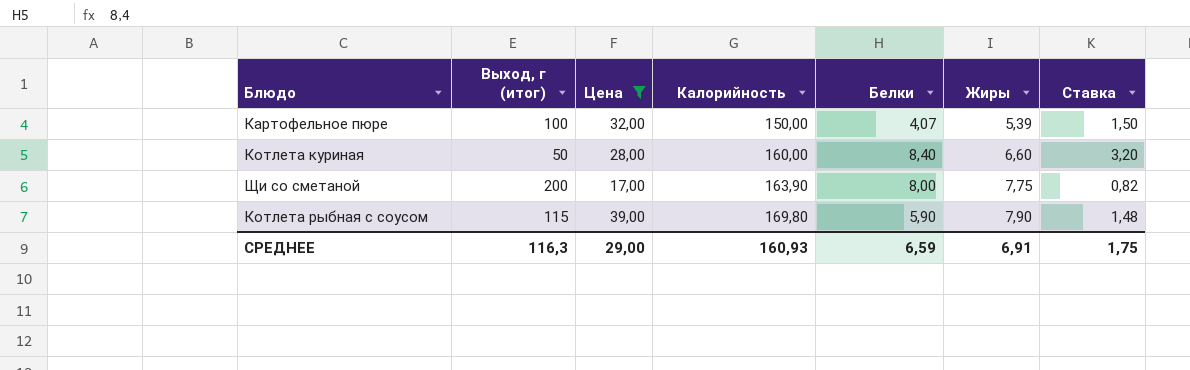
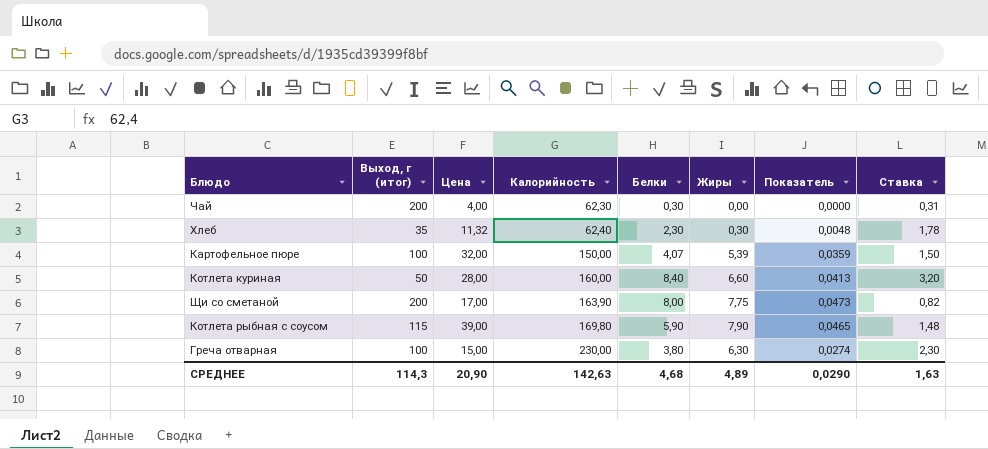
filter: Цена >= 17,00 -> none
column Показатель | formula: none -> [Жиры] / [Калорийность]
СРЕДНЕЕ | Выход, г (итог): 116,3 -> 114,3
СРЕДНЕЕ | Цена: 29,00 -> 20,90
СРЕДНЕЕ | Калорийность: 160,93 -> 142,63
СРЕДНЕЕ | Белки: 6,59 -> 4,68
СРЕДНЕЕ | Жиры: 6,91 -> 4,89
СРЕДНЕЕ | Ставка: 1,75 -> 1,63

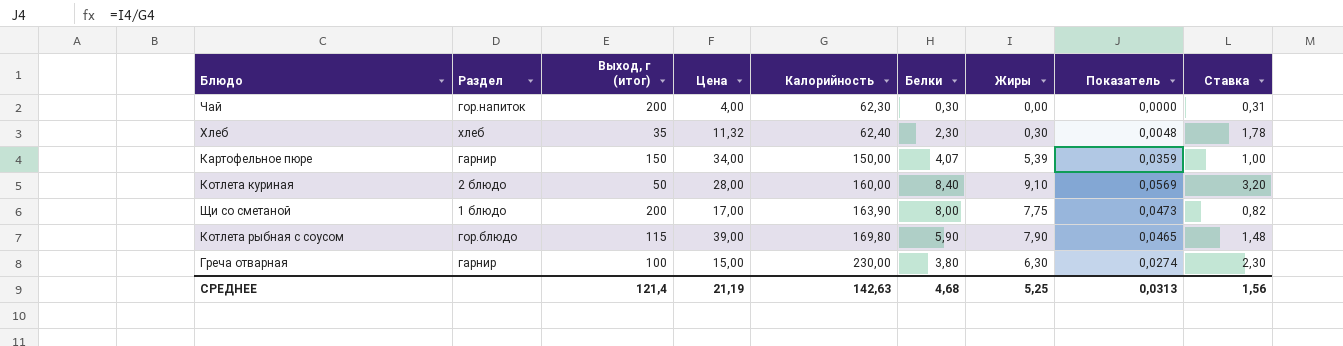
column Раздел | position: none -> 2
Картофельное пюре | Выход, г (итог): 100 -> 150
Картофельное пюре | Цена: 32,00 -> 34,00
Картофельное пюре | Ставка: 1,50 -> 1,00
Котлета куриная | Жиры: 6,60 -> 9,10
Котлета куриная | Показатель: 0,0413 -> 0,0569
СРЕДНЕЕ | Выход, г (итог): 114,3 -> 121,4
СРЕДНЕЕ | Цена: 20,90 -> 21,19
СРЕДНЕЕ | Жиры: 4,89 -> 5,25
СРЕДНЕЕ | Показатель: 0,0290 -> 0,0313
СРЕДНЕЕ | Ставка: 1,63 -> 1,56

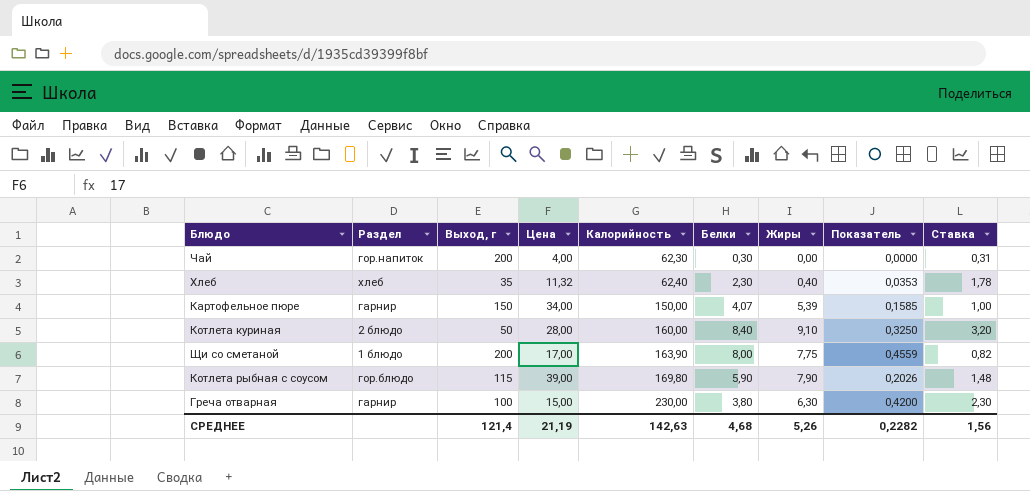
column name: Выход, г (итог) -> Выход, г
column Показатель | formula: [Жиры] / [Калорийность] -> [Жиры] / [Цена]
Хлеб | Жиры: 0,30 -> 0,40
СРЕДНЕЕ | Жиры: 5,25 -> 5,26
СРЕДНЕЕ | Показатель: 0,0313 -> 0,2282

